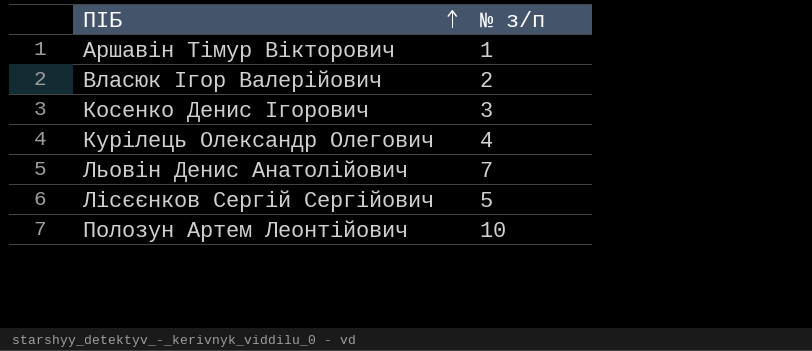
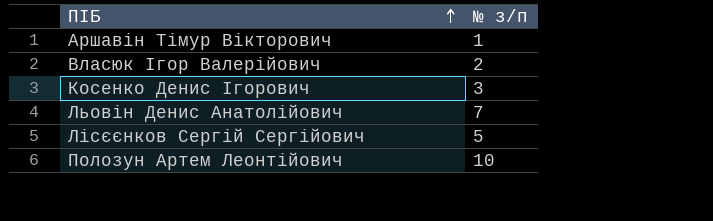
row Курілець Олександр Олегович: 4 -> none

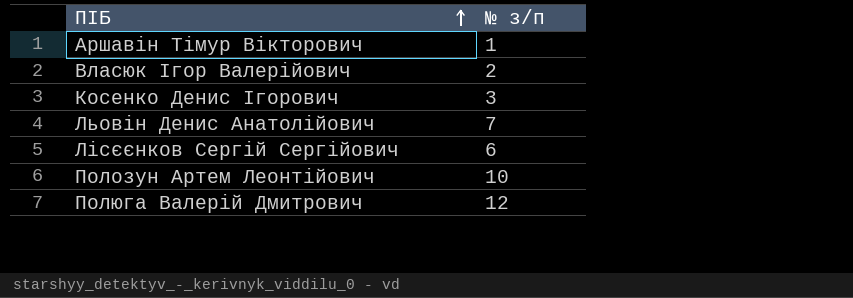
Лісєєнков Сергій Сергійович | № з/п: 5 -> 6
row Полюга Валерій Дмитрович: none -> 12

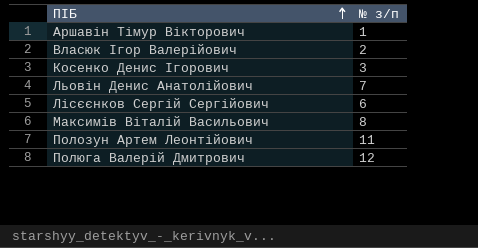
row Максимів Віталій Васильович: none -> 8
Полозун Артем Леонтійович | № з/п: 10 -> 11

